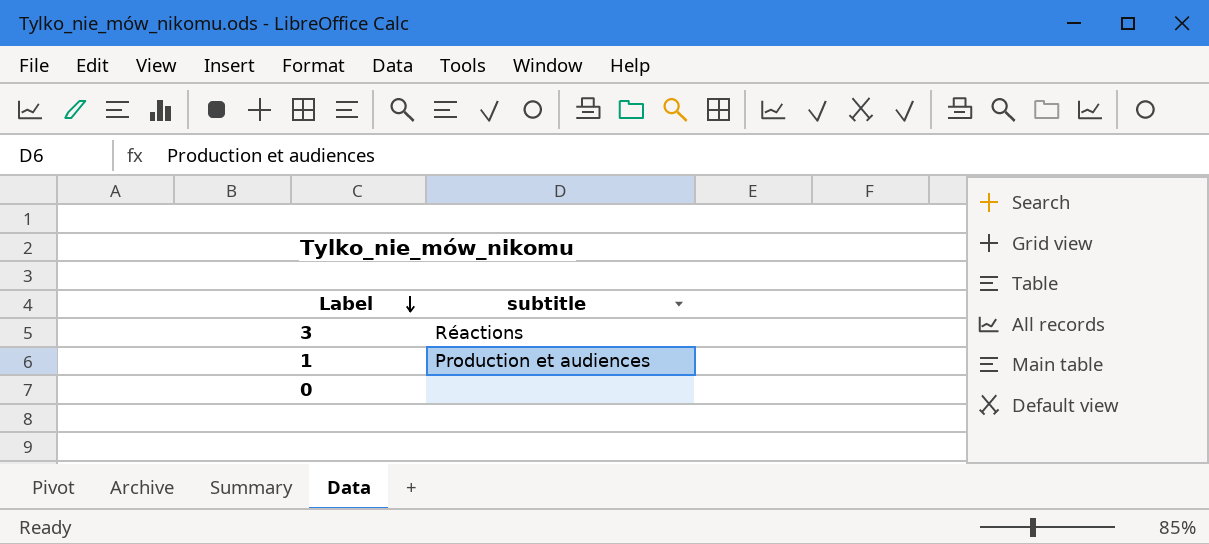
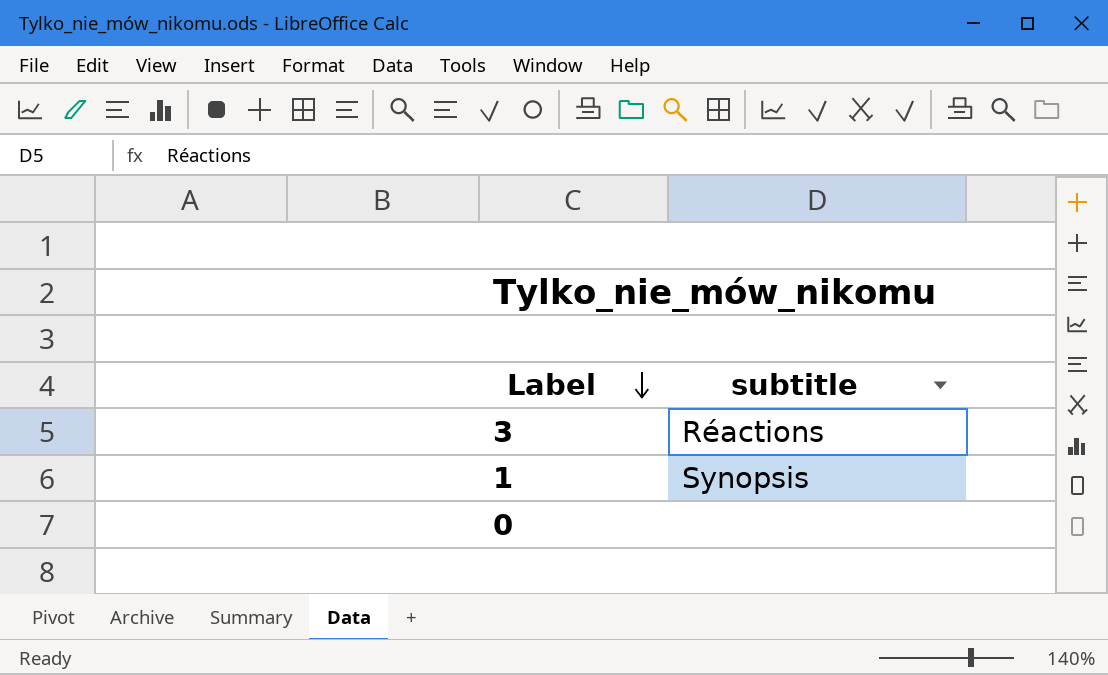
1 | subtitle: Production et audiences -> Synopsis

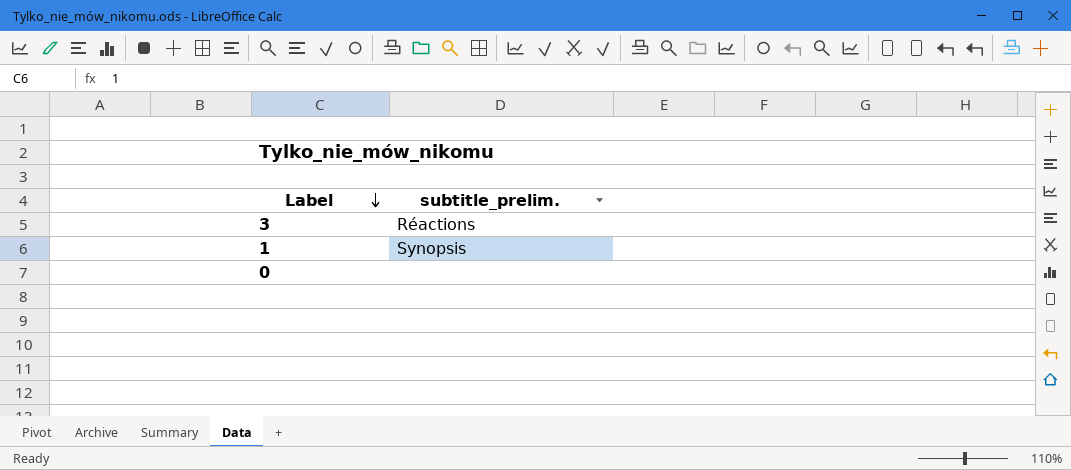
column name: subtitle -> subtitle_prelim.

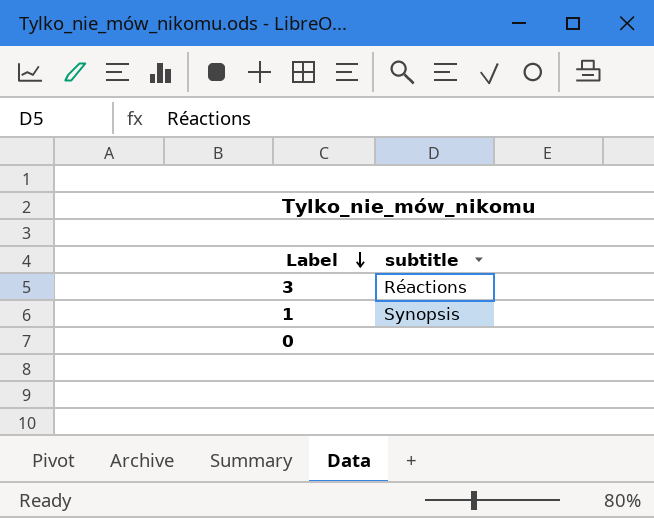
column name: subtitle_prelim. -> subtitle

